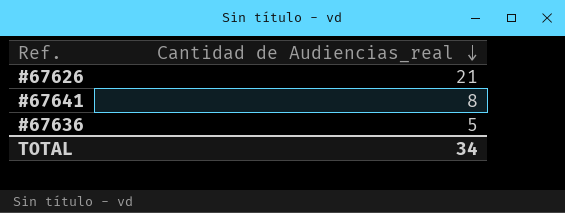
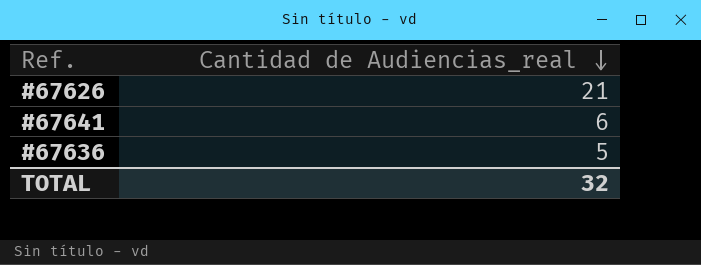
#67641 | Cantidad de Audiencias_real: 8 -> 6
TOTAL | Cantidad de Audiencias_real: 34 -> 32

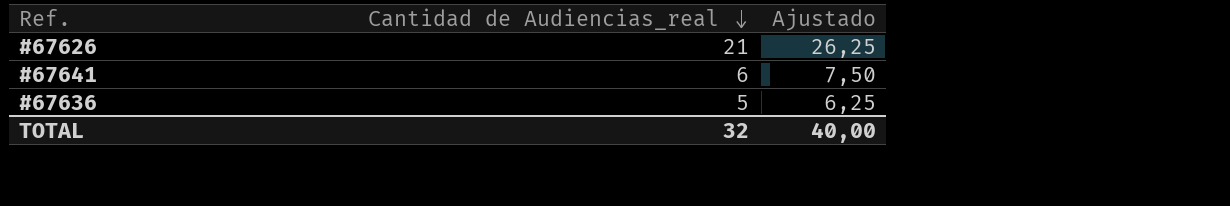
column Ajustado | formula: none -> [Cantidad de Audiencias_real] * 1,25

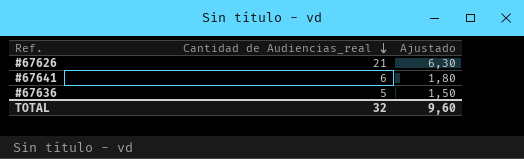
column Ajustado | formula: [Cantidad de Audiencias_real] * 1,25 -> [Cantidad de Audiencias_real] * 0,3
TOTAL | Ajustado: 40,00 -> 9,60

